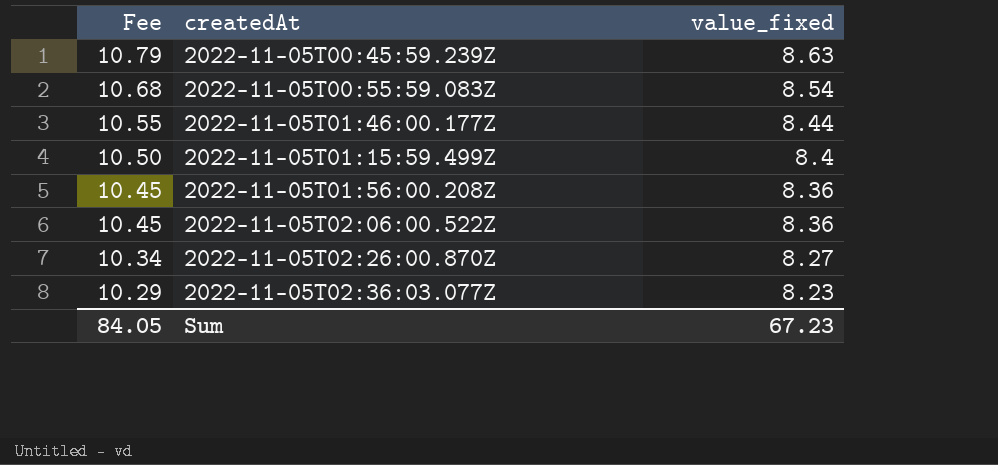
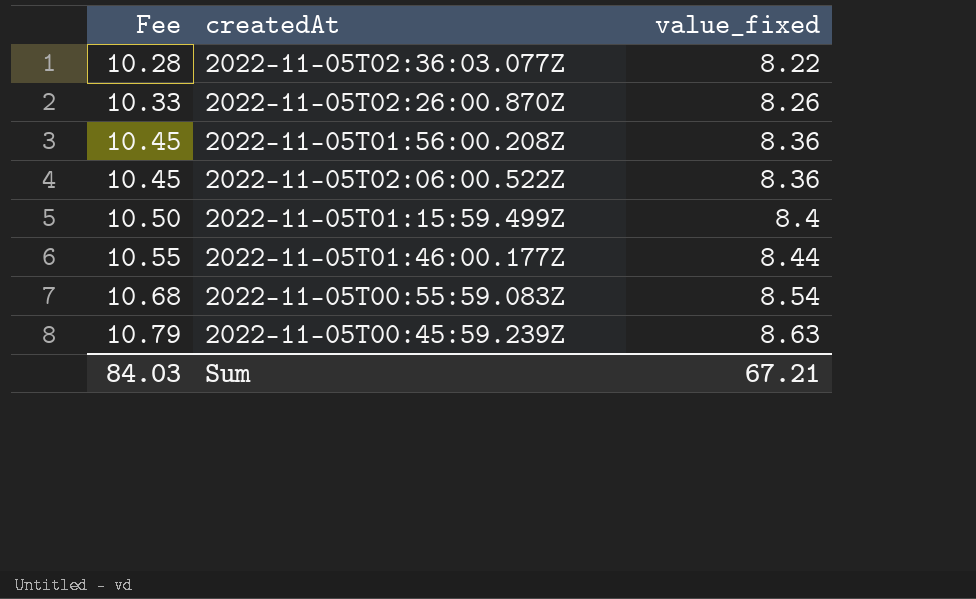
row order: Fee descending -> Fee ascending
2022-11-05T02:36:03.077Z | Fee: 10.29 -> 10.28
2022-11-05T02:36:03.077Z | value_fixed: 8.23 -> 8.22
2022-11-05T02:26:00.870Z | Fee: 10.34 -> 10.33
2022-11-05T02:26:00.870Z | value_fixed: 8.27 -> 8.26
Sum | Fee: 84.05 -> 84.03
Sum | value_fixed: 67.23 -> 67.21

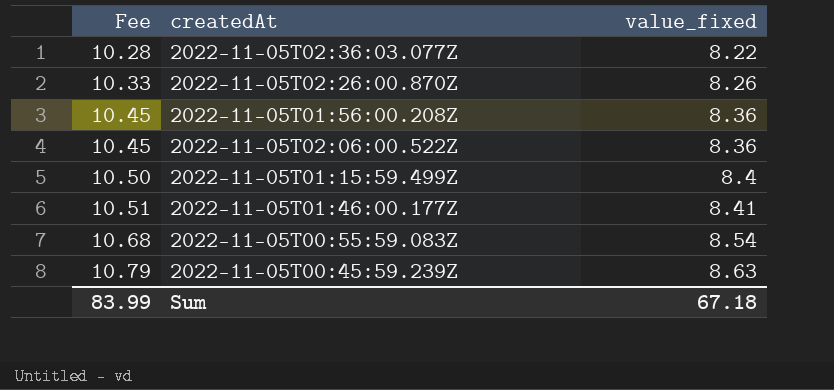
2022-11-05T01:46:00.177Z | Fee: 10.55 -> 10.51
2022-11-05T01:46:00.177Z | value_fixed: 8.44 -> 8.41
Sum | Fee: 84.03 -> 83.99
Sum | value_fixed: 67.21 -> 67.18

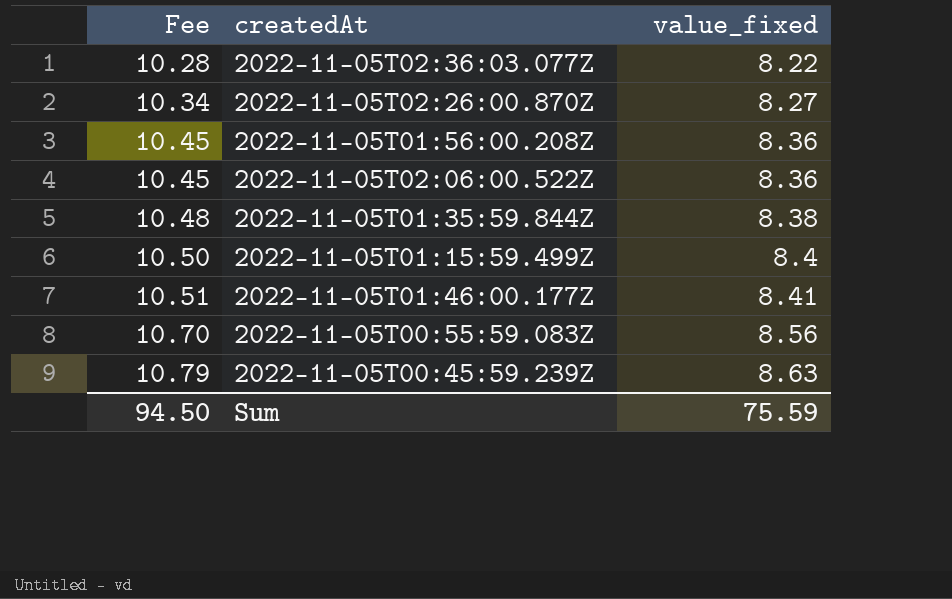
2022-11-05T02:26:00.870Z | Fee: 10.33 -> 10.34
2022-11-05T02:26:00.870Z | value_fixed: 8.26 -> 8.27
row 2022-11-05T01:35:59.844Z: none -> 10.48 | 8.38
2022-11-05T00:55:59.083Z | Fee: 10.68 -> 10.70
2022-11-05T00:55:59.083Z | value_fixed: 8.54 -> 8.56
Sum | Fee: 83.99 -> 94.50
Sum | value_fixed: 67.18 -> 75.59

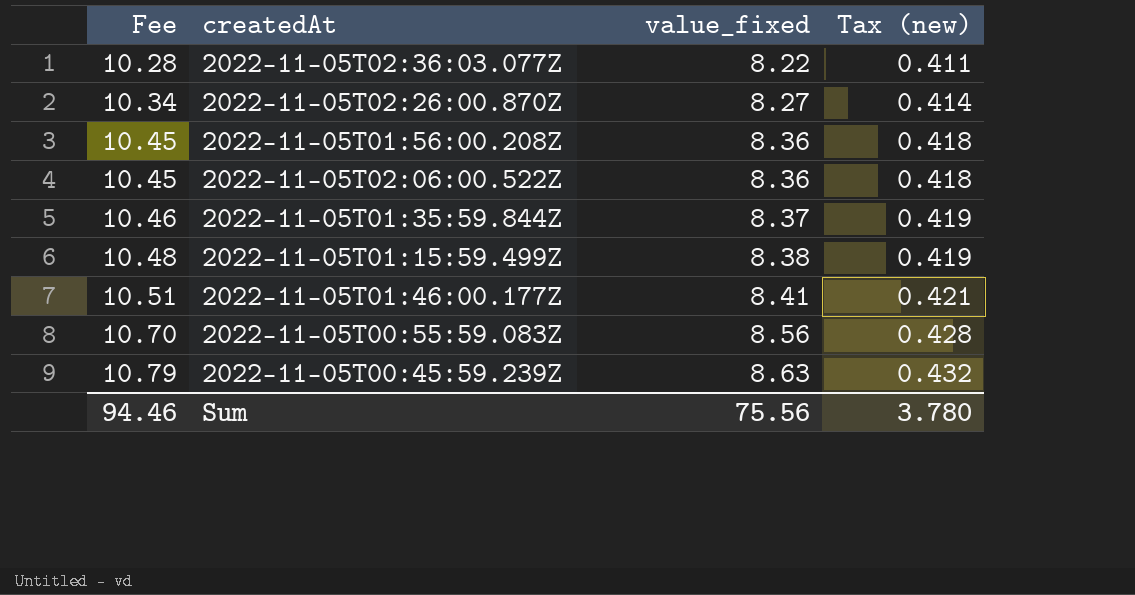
column Tax (new) | formula: none -> [value_fixed] * 0.05
2022-11-05T01:35:59.844Z | Fee: 10.48 -> 10.46
2022-11-05T01:35:59.844Z | value_fixed: 8.38 -> 8.37
2022-11-05T01:15:59.499Z | Fee: 10.50 -> 10.48
2022-11-05T01:15:59.499Z | value_fixed: 8.4 -> 8.38
Sum | Fee: 94.50 -> 94.46
Sum | value_fixed: 75.59 -> 75.56

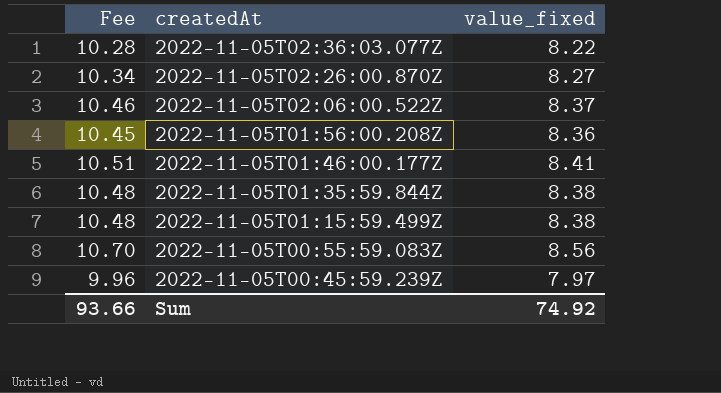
row order: Fee ascending -> createdAt descending
column Tax (new) | formula: [value_fixed] * 0.05 -> none
2022-11-05T02:06:00.522Z | Fee: 10.45 -> 10.46
2022-11-05T02:06:00.522Z | value_fixed: 8.36 -> 8.37
2022-11-05T01:35:59.844Z | Fee: 10.46 -> 10.48
2022-11-05T01:35:59.844Z | value_fixed: 8.37 -> 8.38
2022-11-05T00:45:59.239Z | Fee: 10.79 -> 9.96
2022-11-05T00:45:59.239Z | value_fixed: 8.63 -> 7.97
Sum | Fee: 94.46 -> 93.66
Sum | value_fixed: 75.56 -> 74.92

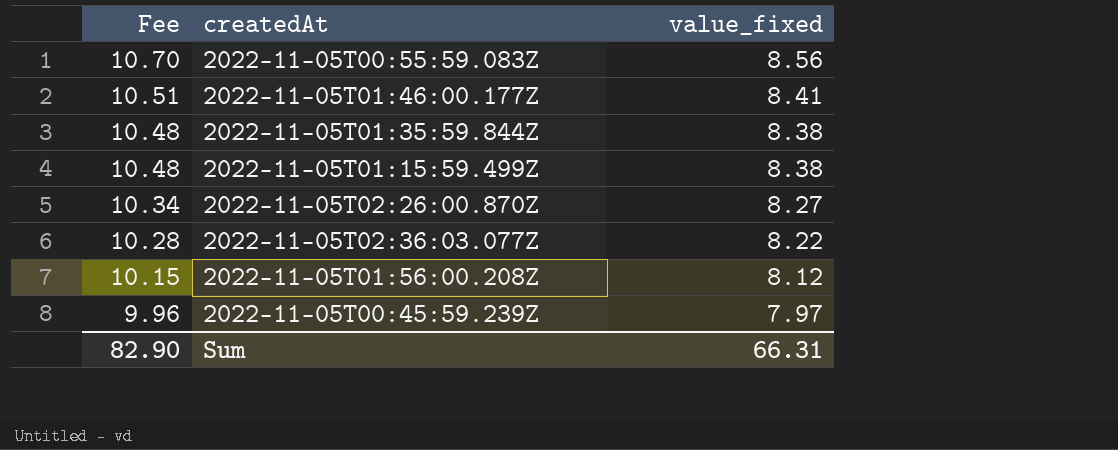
row order: createdAt descending -> Fee descending
row 2022-11-05T02:06:00.522Z: 10.46 | 8.37 -> none
2022-11-05T01:56:00.208Z | Fee: 10.45 -> 10.15
2022-11-05T01:56:00.208Z | value_fixed: 8.36 -> 8.12
Sum | Fee: 93.66 -> 82.90
Sum | value_fixed: 74.92 -> 66.31

